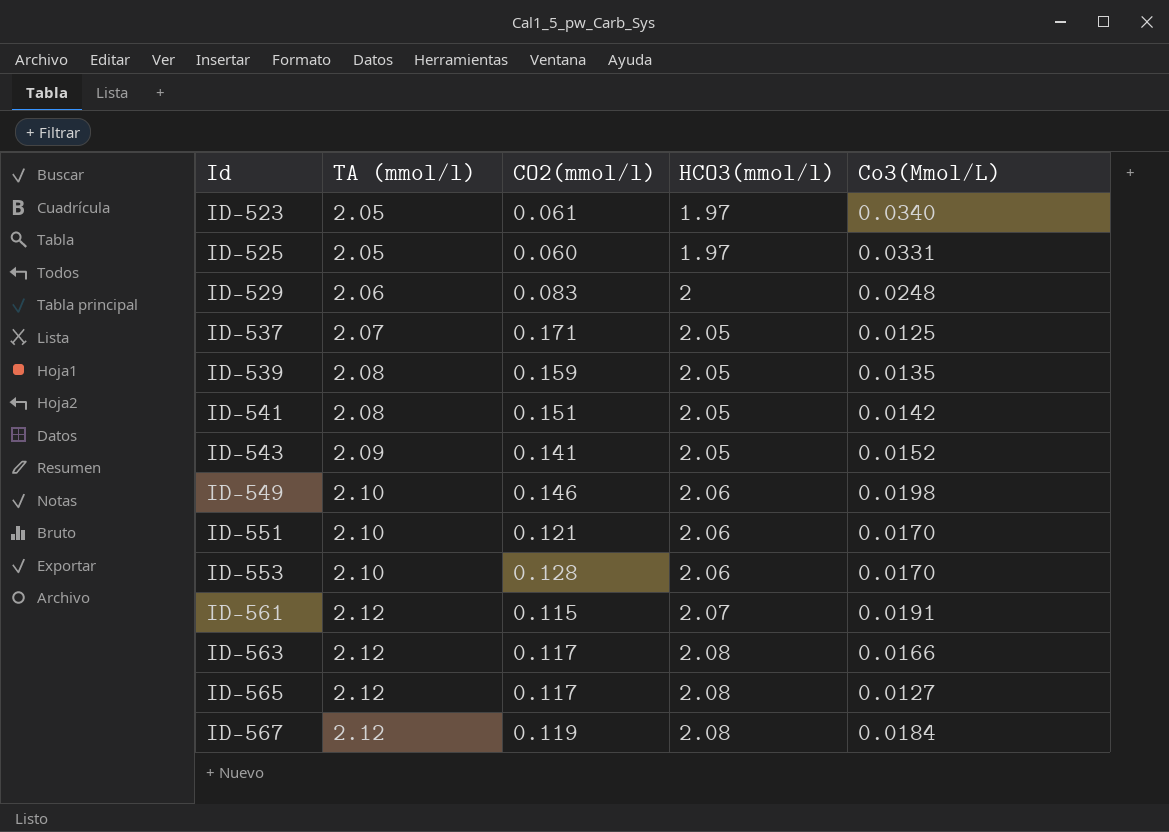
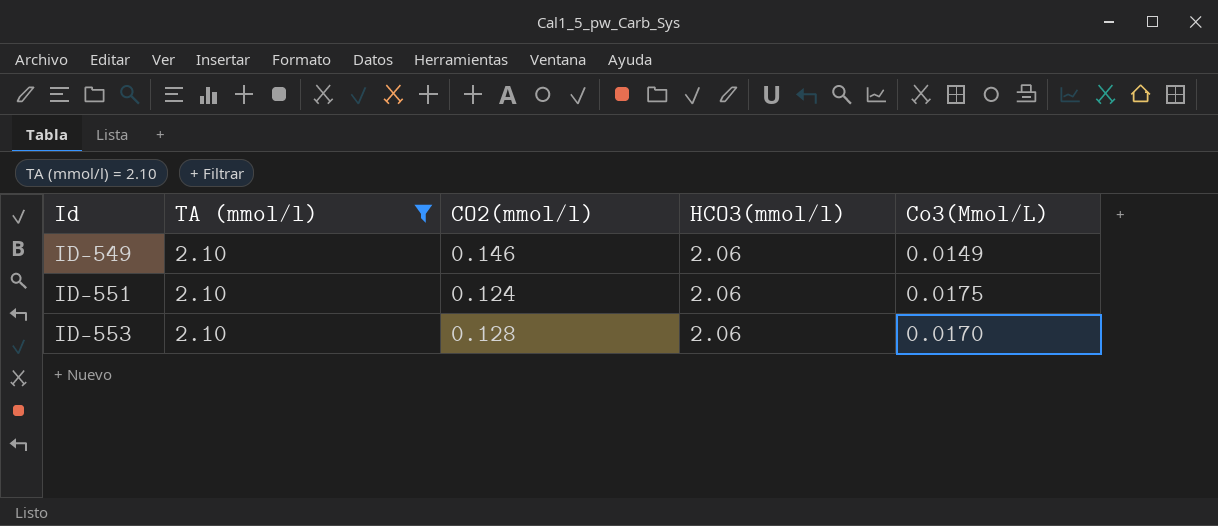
filter: none -> TA (mmol/l) = 2.10
ID-549 | Co3(Mmol/L): 0.0198 -> 0.0149
ID-551 | CO2(mmol/l): 0.121 -> 0.124
ID-551 | Co3(Mmol/L): 0.0170 -> 0.0175

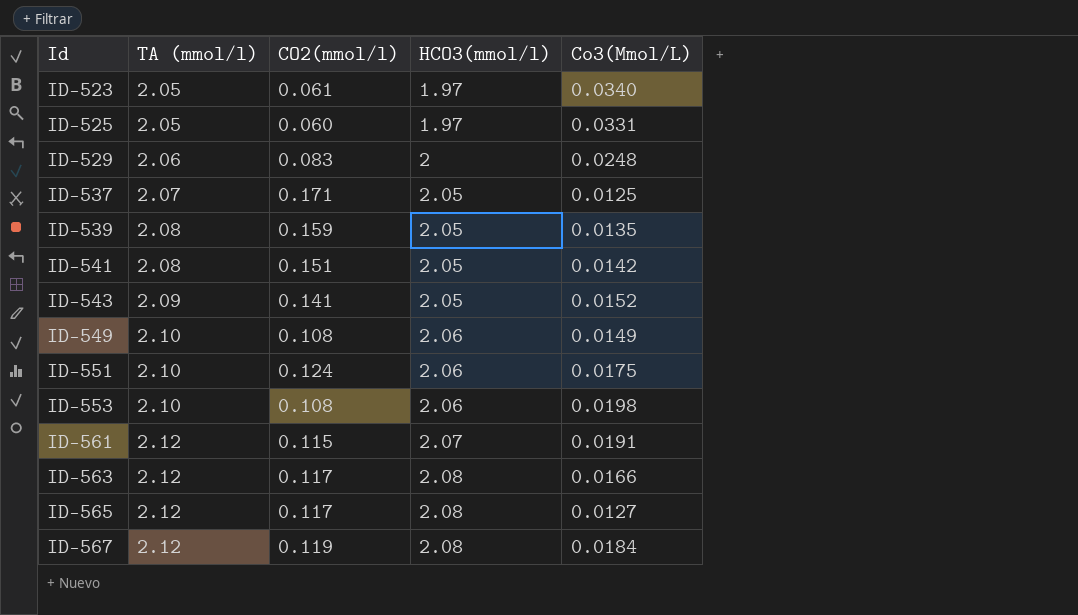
filter: TA (mmol/l) = 2.10 -> none
ID-549 | CO2(mmol/l): 0.146 -> 0.108
ID-553 | CO2(mmol/l): 0.128 -> 0.108
ID-553 | Co3(Mmol/L): 0.0170 -> 0.0198

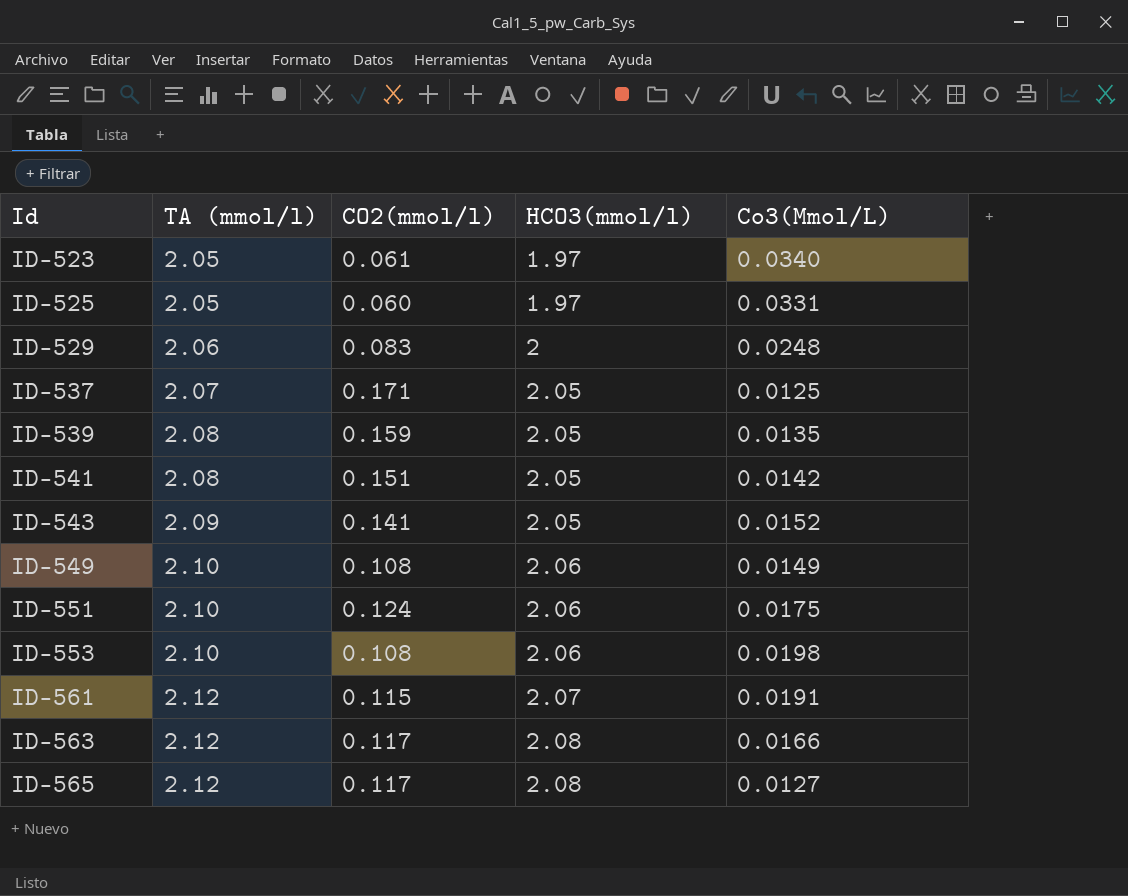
row ID-567: 2.12 | 0.119 | 2.08 | 0.0184 -> none

